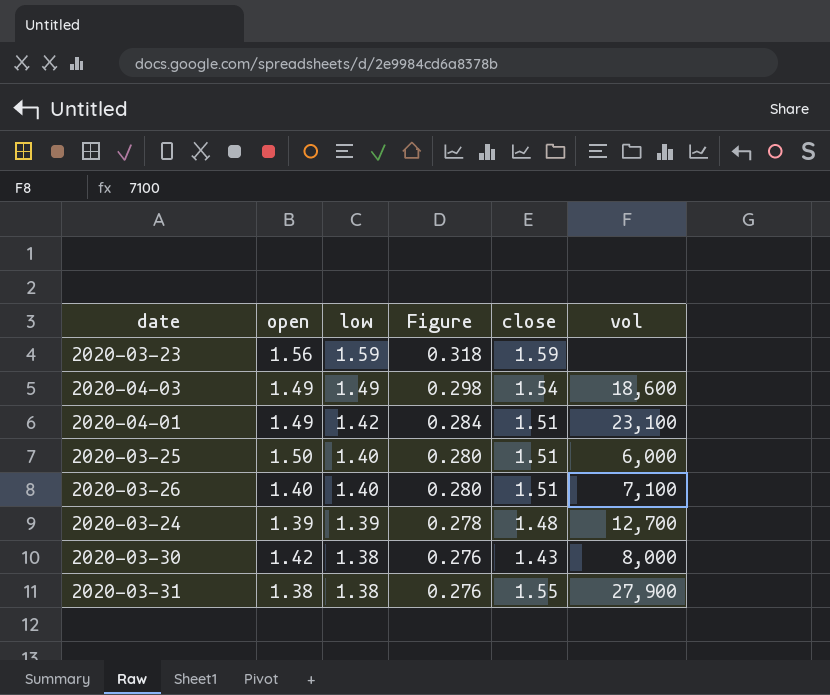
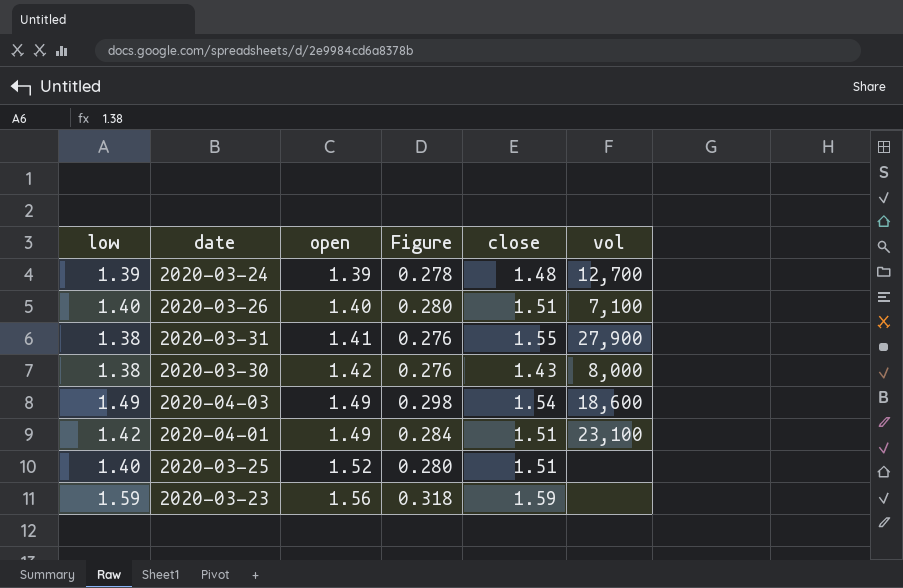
row order: low descending -> open ascending
column low | position: 3 -> 1
2020-03-31 | open: 1.38 -> 1.41
2020-03-25 | open: 1.50 -> 1.52
2020-03-25 | vol: 6,000 -> none

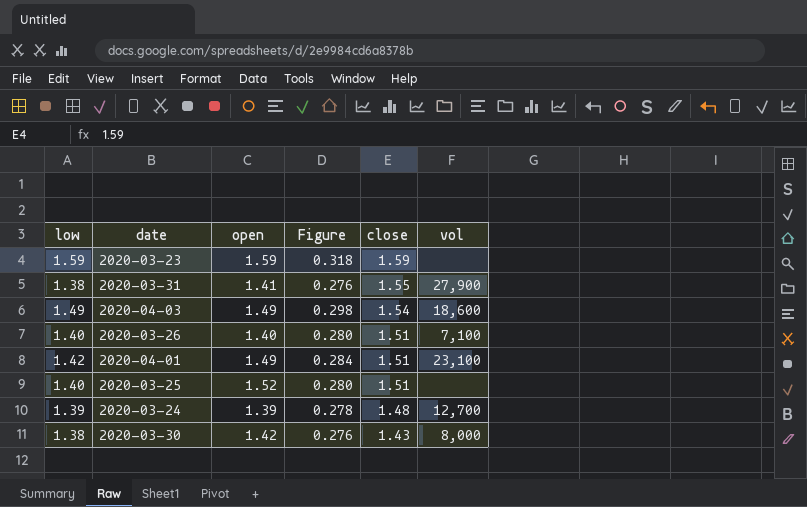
row order: open ascending -> close descending
2020-03-23 | open: 1.56 -> 1.59

